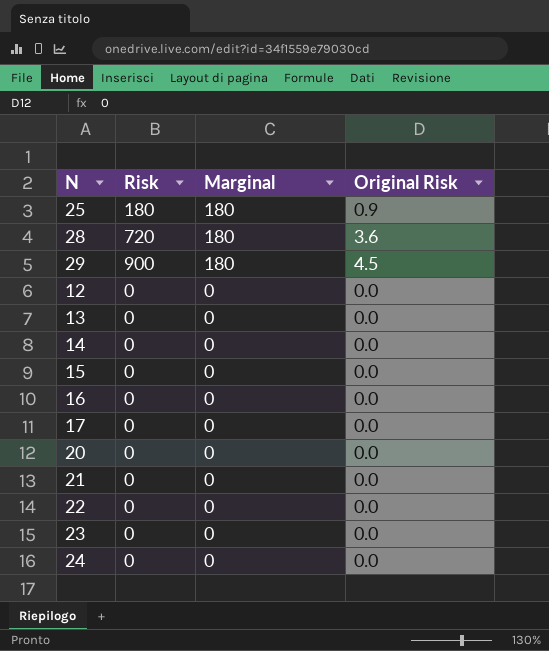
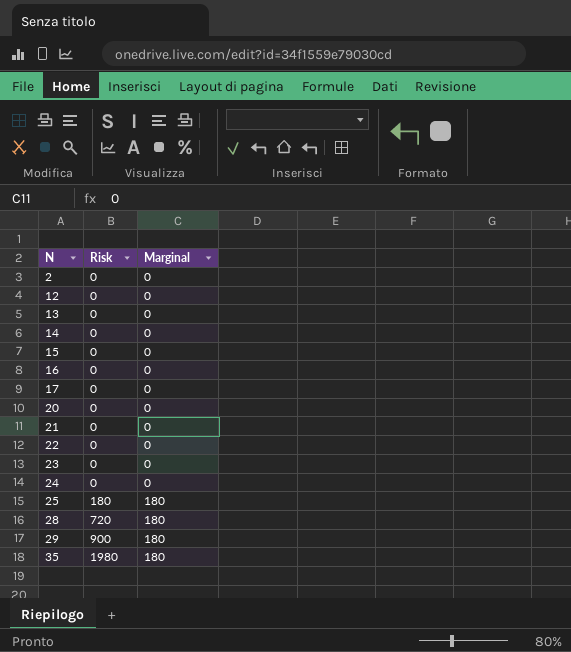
row order: Marginal descending -> N ascending
column Original Risk | position: 4 -> none
row 2: none -> 0 | 0
row 35: none -> 1980 | 180

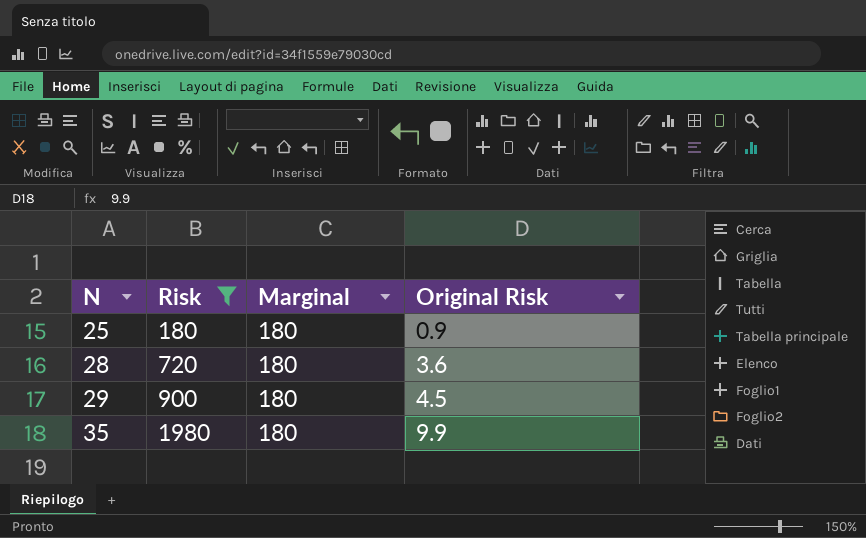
filter: none -> Risk != 0
column Original Risk | position: none -> 4

